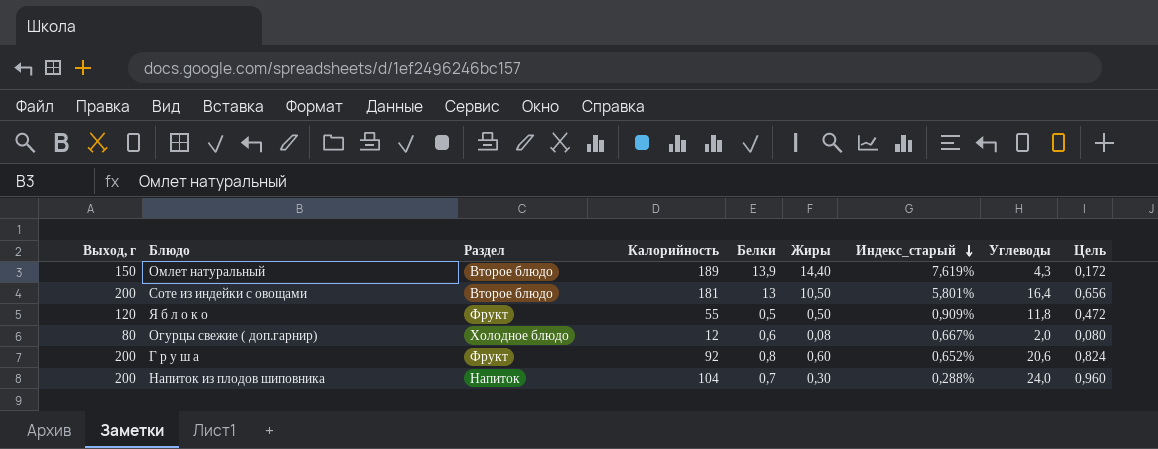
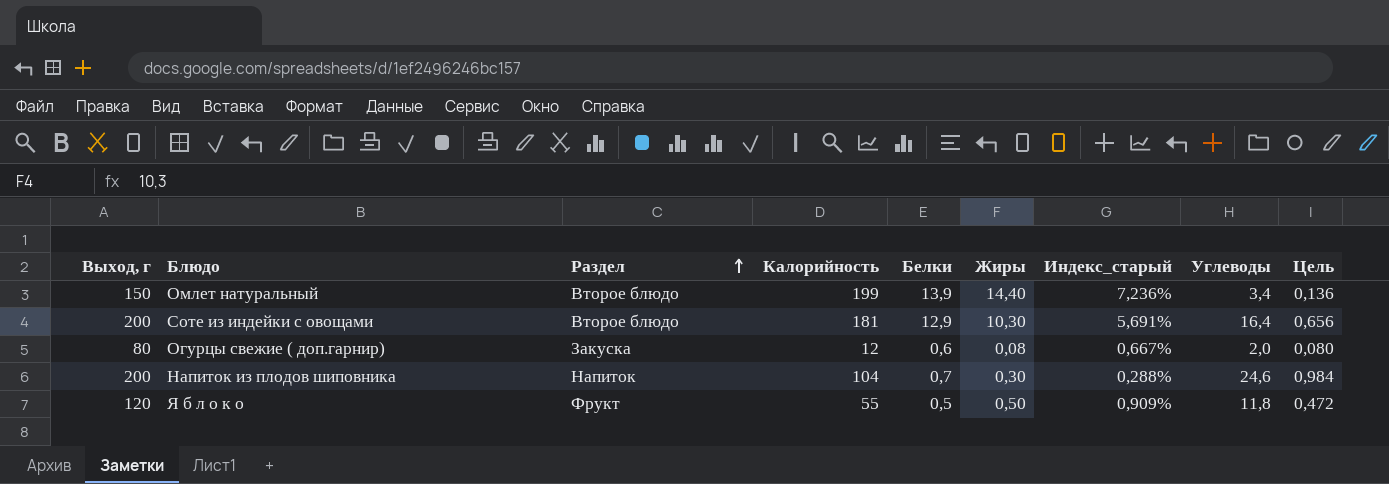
row order: Индекс_старый descending -> Раздел ascending
row Г р у ш а: 200 | Фрукт | 92 | 0,8 | 0,60 | 0,652% | 20,6 | 0,824 -> none
Омлет натуральный | Калорийность: 189 -> 199
Омлет натуральный | Индекс_старый: 7,619% -> 7,236%
Омлет натуральный | Углеводы: 4,3 -> 3,4
Омлет натуральный | Цель: 0,172 -> 0,136
Соте из индейки с овощами | Белки: 13 -> 12,9
Соте из индейки с овощами | Жиры: 10,50 -> 10,30
Соте из индейки с овощами | Индекс_старый: 5,801% -> 5,691%
Огурцы свежие ( доп.гарнир) | Раздел: Холодное блюдо -> Закуска
Напиток из плодов шиповника | Углеводы: 24,0 -> 24,6
Напиток из плодов шиповника | Цель: 0,960 -> 0,984

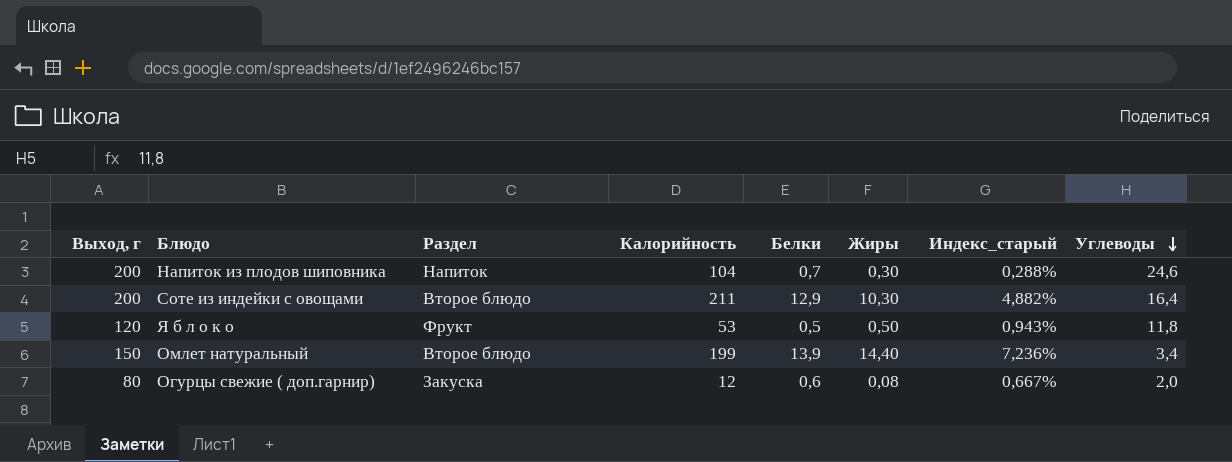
row order: Раздел ascending -> Углеводы descending
column Цель | formula: [Углеводы] * 0,04 -> none
Соте из индейки с овощами | Калорийность: 181 -> 211
Соте из индейки с овощами | Индекс_старый: 5,691% -> 4,882%
Я б л о к о | Калорийность: 55 -> 53
Я б л о к о | Индекс_старый: 0,909% -> 0,943%

